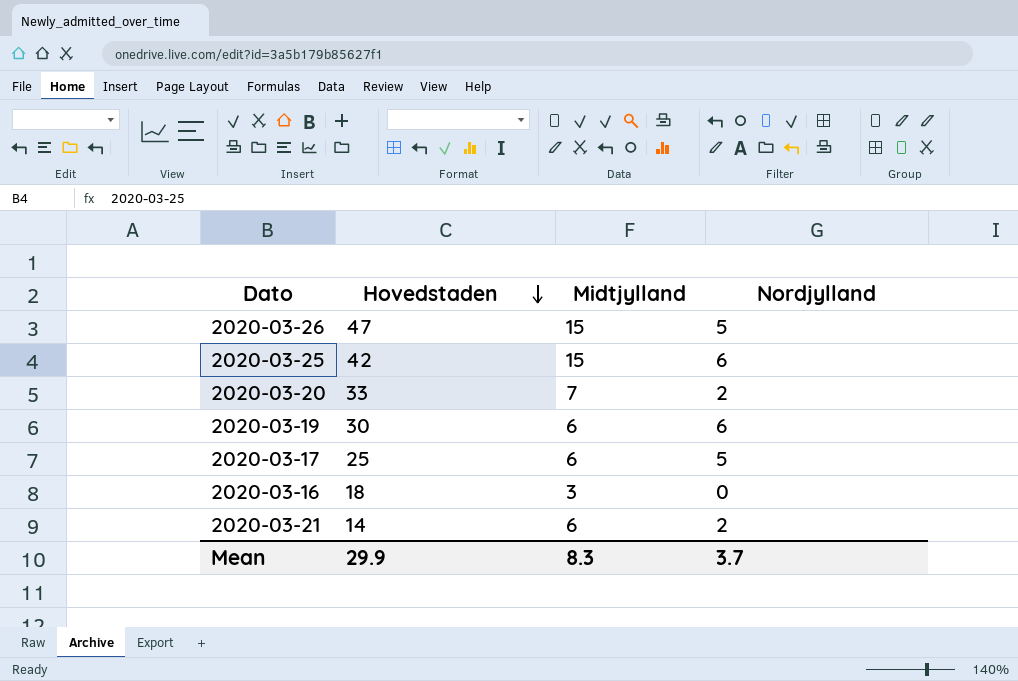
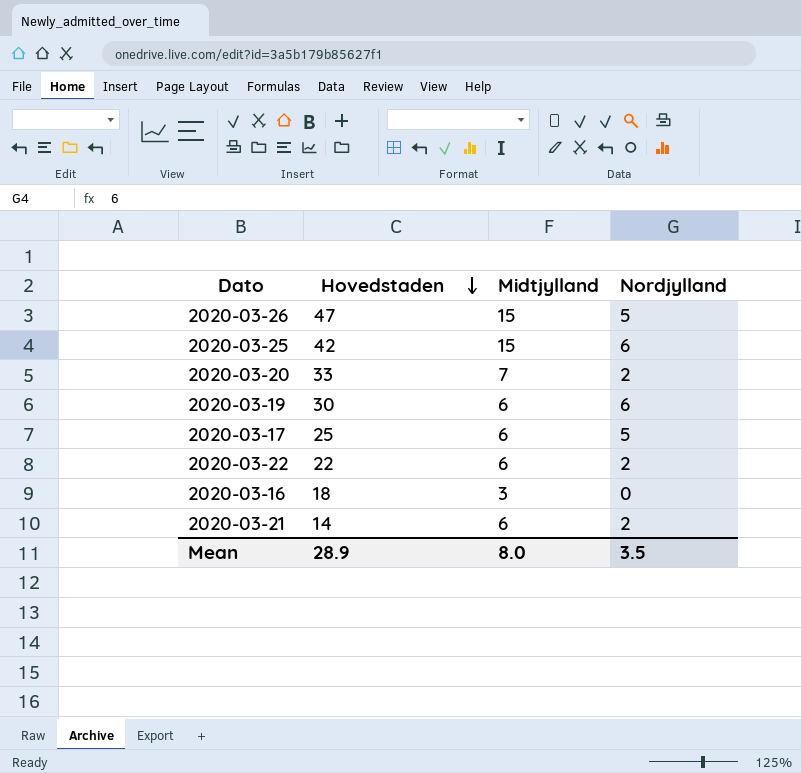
row 2020-03-22: none -> 22 | 6 | 2
Mean | Hovedstaden: 29.9 -> 28.9
Mean | Midtjylland: 8.3 -> 8.0
Mean | Nordjylland: 3.7 -> 3.5

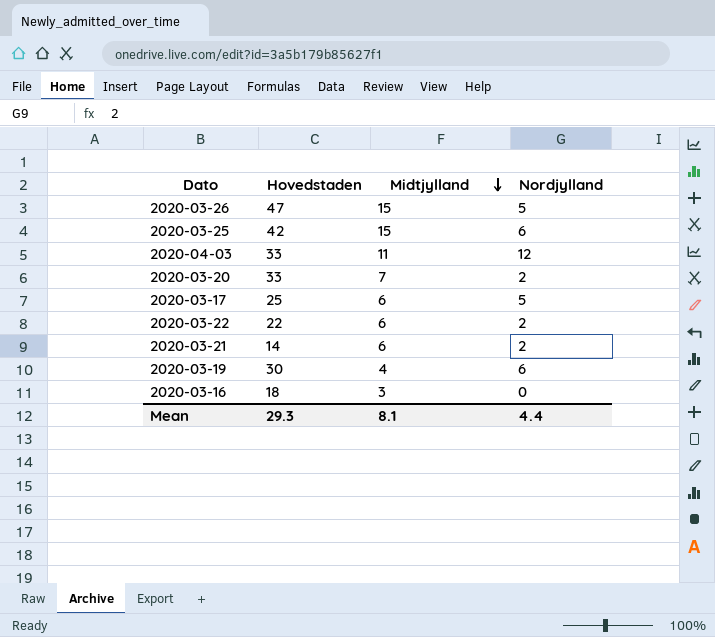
row order: Hovedstaden descending -> Midtjylland descending
row 2020-04-03: none -> 33 | 11 | 12
2020-03-19 | Midtjylland: 6 -> 4
Mean | Hovedstaden: 28.9 -> 29.3
Mean | Midtjylland: 8.0 -> 8.1
Mean | Nordjylland: 3.5 -> 4.4

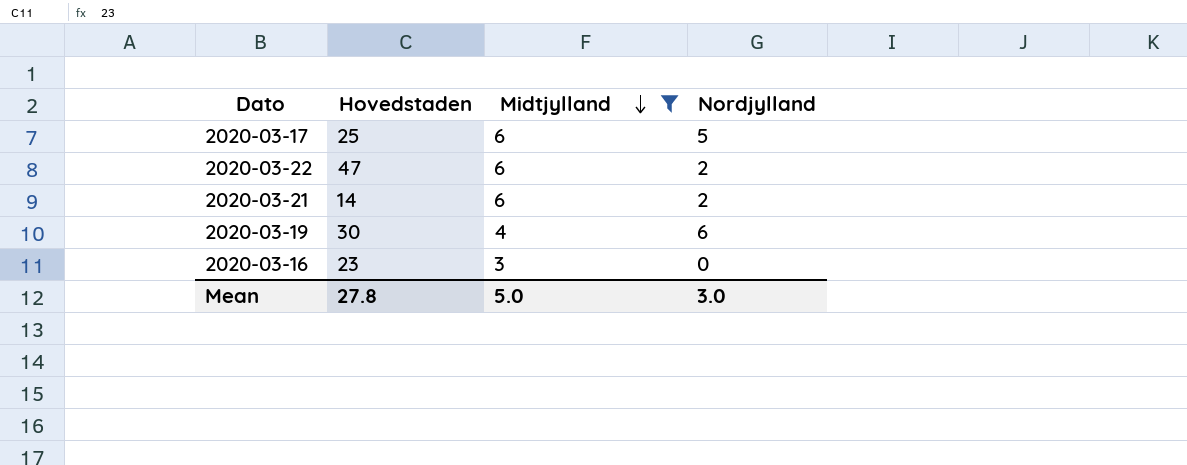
filter: none -> Midtjylland <= 6
2020-03-22 | Hovedstaden: 22 -> 47
2020-03-16 | Hovedstaden: 18 -> 23
Mean | Hovedstaden: 29.3 -> 27.8
Mean | Midtjylland: 8.1 -> 5.0
Mean | Nordjylland: 4.4 -> 3.0

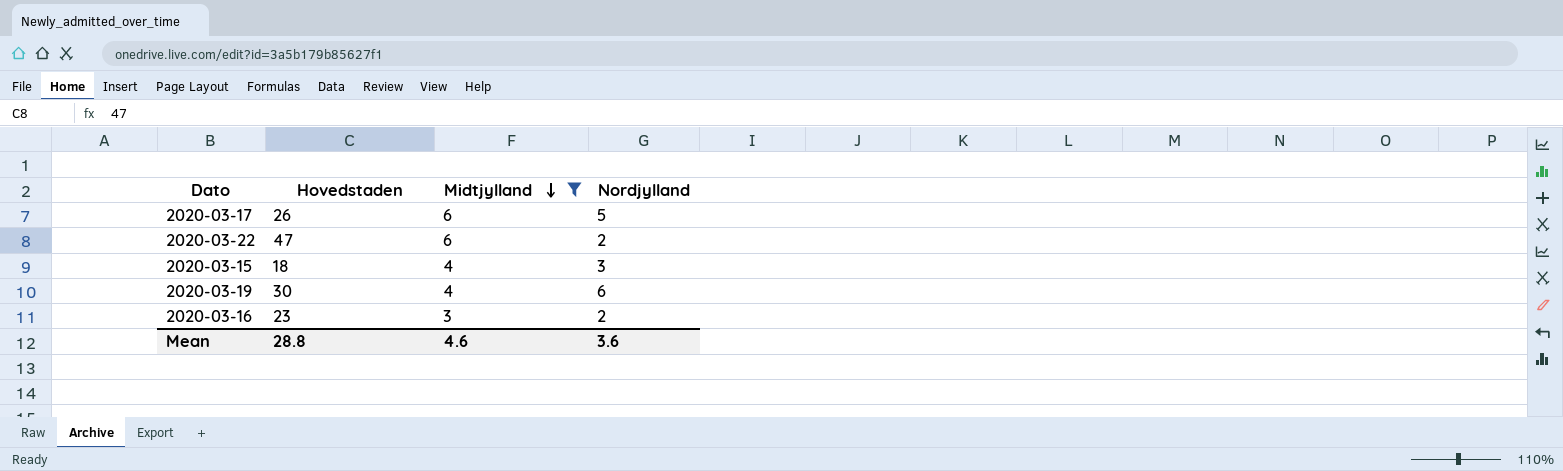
row 2020-03-21: 14 | 6 | 2 -> none
2020-03-17 | Hovedstaden: 25 -> 26
row 2020-03-15: none -> 18 | 4 | 3
2020-03-16 | Nordjylland: 0 -> 2
Mean | Hovedstaden: 27.8 -> 28.8
Mean | Midtjylland: 5.0 -> 4.6
Mean | Nordjylland: 3.0 -> 3.6

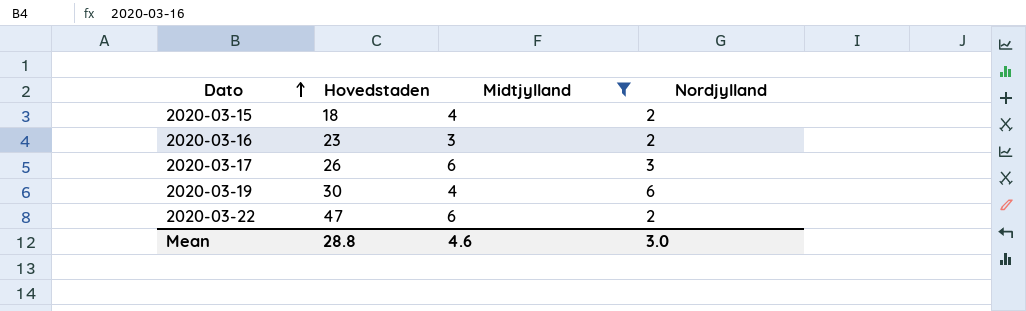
row order: Midtjylland descending -> Dato ascending
2020-03-15 | Nordjylland: 3 -> 2
2020-03-17 | Nordjylland: 5 -> 3
Mean | Nordjylland: 3.6 -> 3.0

